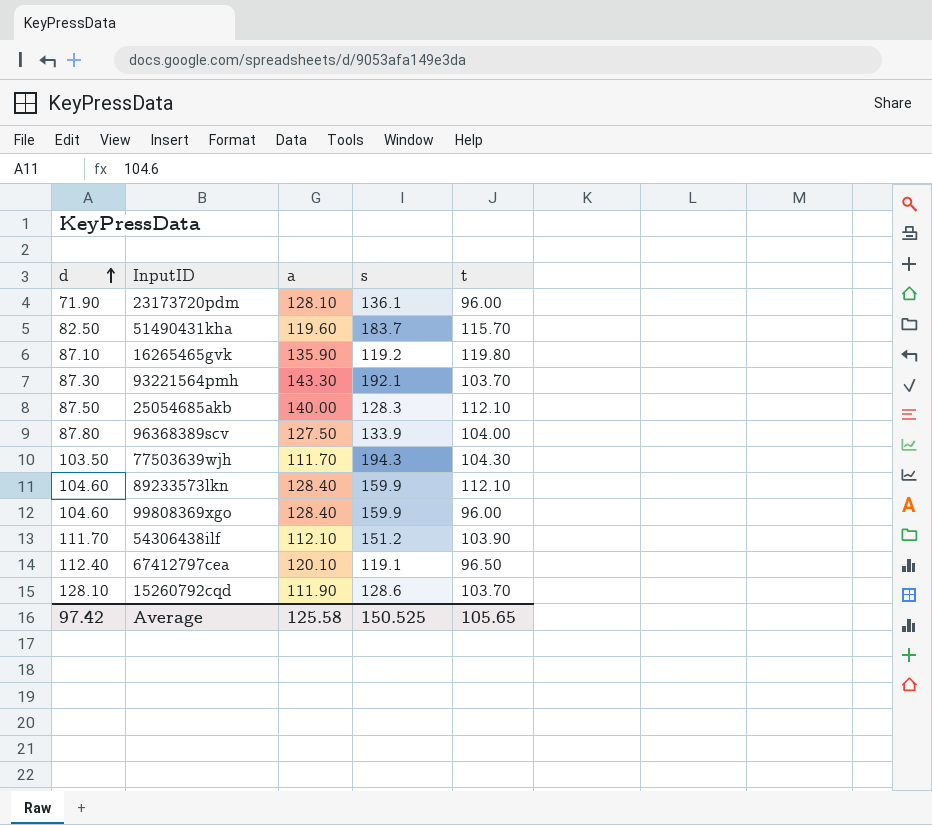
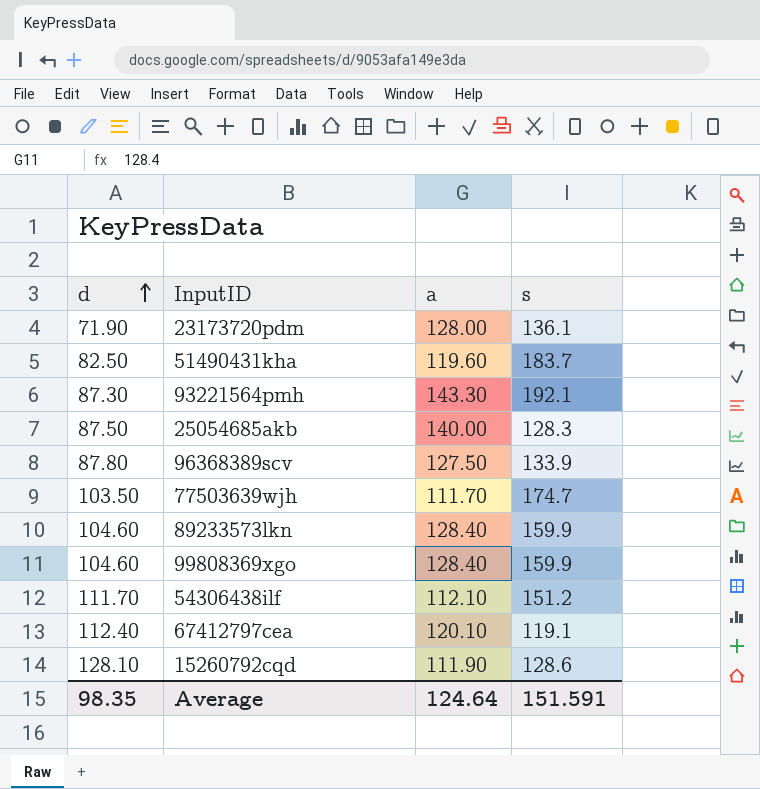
column t | position: 5 -> none
row 16265465gvk: 87.10 | 135.90 | 119.2 | 119.80 -> none
23173720pdm | a: 128.10 -> 128.00
77503639wjh | s: 194.3 -> 174.7
Average | d: 97.42 -> 98.35
Average | a: 125.58 -> 124.64
Average | s: 150.525 -> 151.591

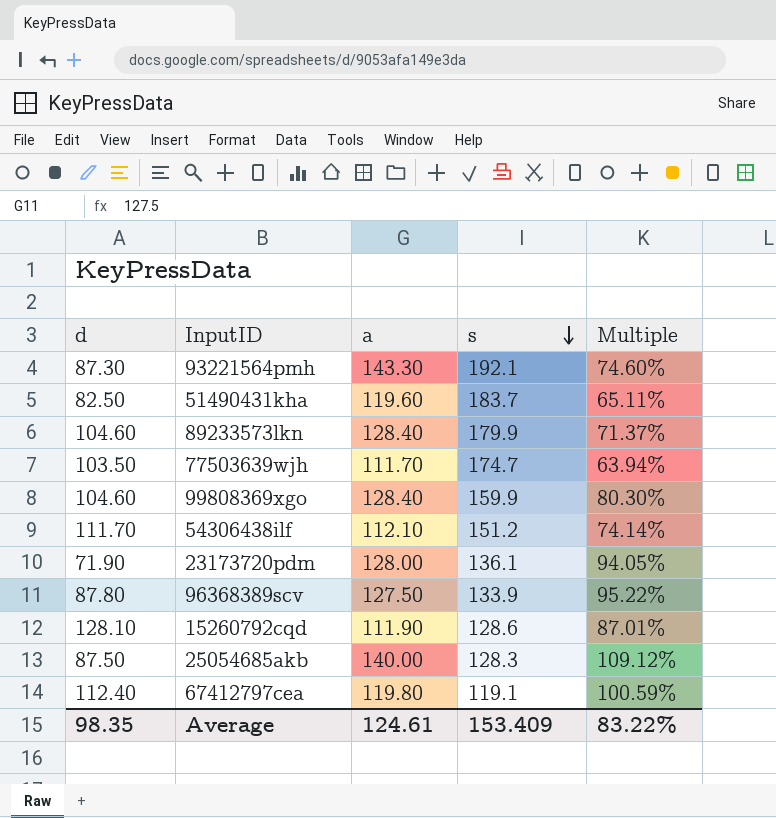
row order: d ascending -> s descending
column Multiple | formula: none -> [a] / [s]
89233573lkn | s: 159.9 -> 179.9
67412797cea | a: 120.10 -> 119.80
Average | a: 124.64 -> 124.61
Average | s: 151.591 -> 153.409

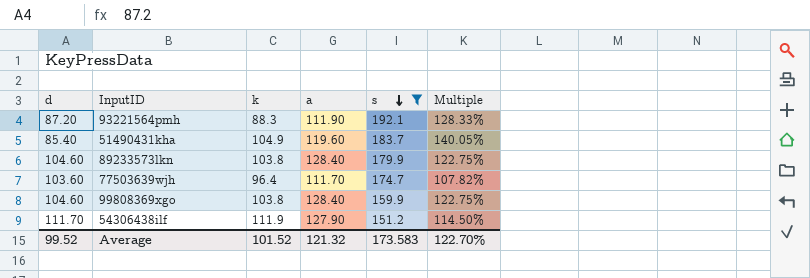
filter: none -> s >= 151.2
column k | position: none -> 3
column Multiple | formula: [a] / [s] -> [a] / [d]
93221564pmh | d: 87.30 -> 87.20
93221564pmh | a: 143.30 -> 111.90
51490431kha | d: 82.50 -> 85.40
77503639wjh | d: 103.50 -> 103.60
54306438ilf | a: 112.10 -> 127.90
Average | d: 98.35 -> 99.52
Average | a: 124.61 -> 121.32
Average | s: 153.409 -> 173.583
Average | Multiple: 83.22% -> 122.70%

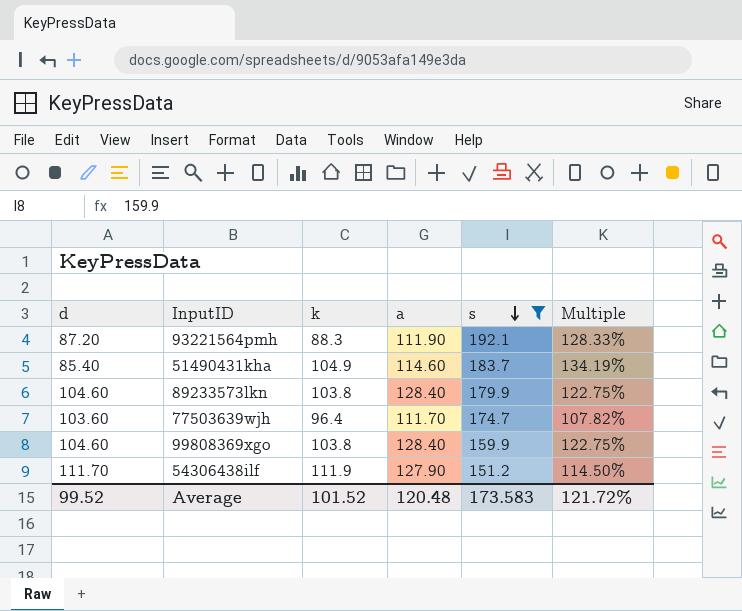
51490431kha | a: 119.60 -> 114.60
51490431kha | Multiple: 140.05% -> 134.19%
Average | a: 121.32 -> 120.48
Average | Multiple: 122.70% -> 121.72%

